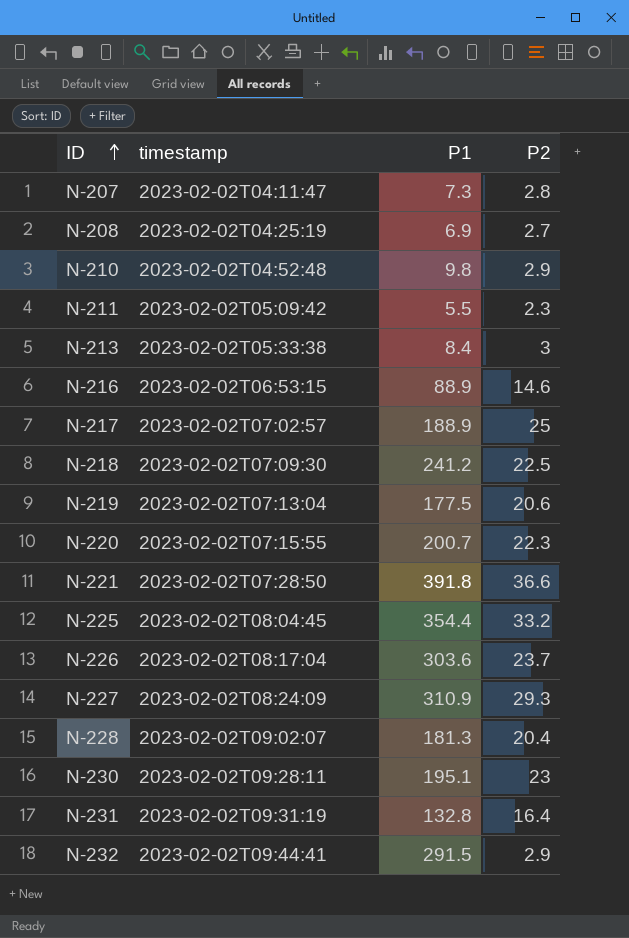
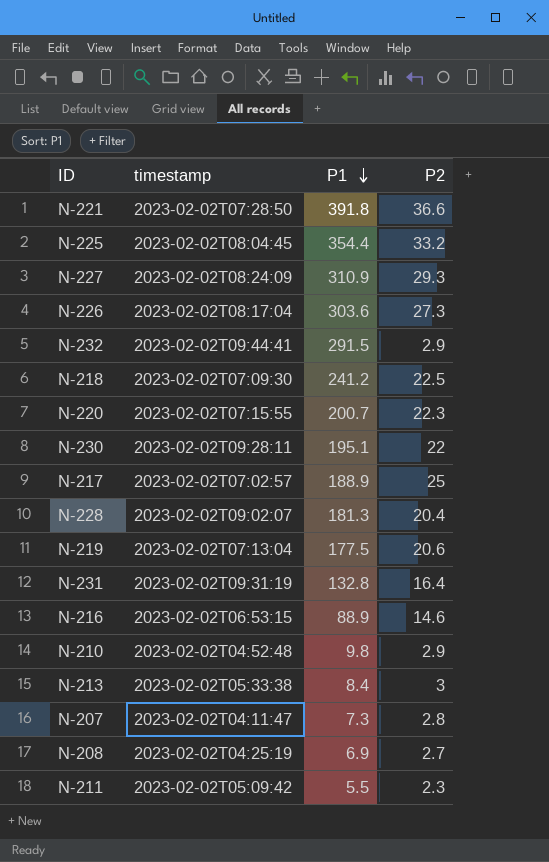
row order: ID ascending -> P1 descending
N-226 | P2: 23.7 -> 27.3
N-230 | P2: 23 -> 22

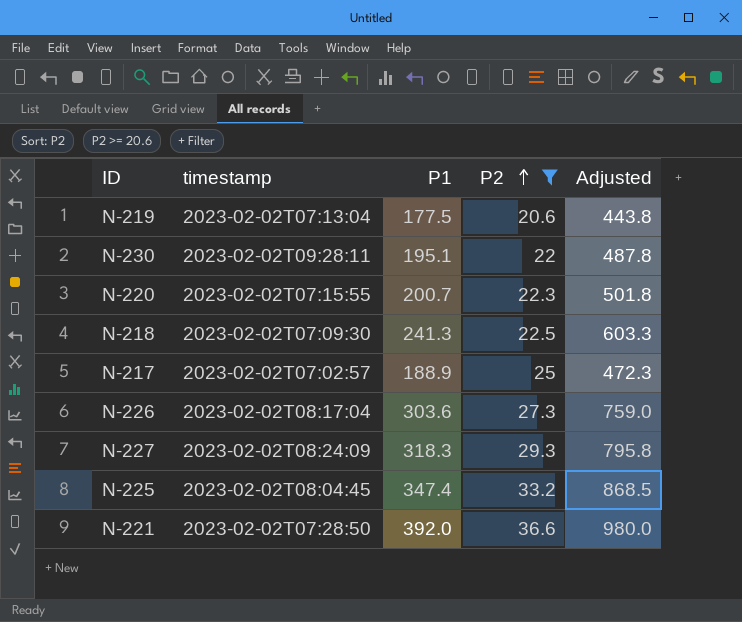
filter: none -> P2 >= 20.6
row order: P1 descending -> P2 ascending
column Adjusted | formula: none -> [P1] * 2.5
N-218 | P1: 241.2 -> 241.3
N-227 | P1: 310.9 -> 318.3
N-225 | P1: 354.4 -> 347.4
N-221 | P1: 391.8 -> 392.0

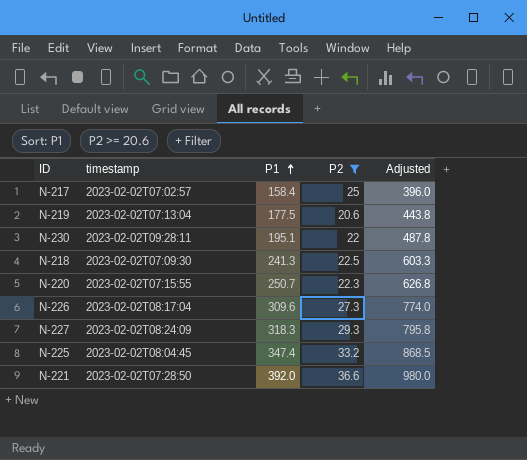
row order: P2 ascending -> P1 ascending
N-217 | P1: 188.9 -> 158.4
N-217 | Adjusted: 472.3 -> 396.0
N-220 | P1: 200.7 -> 250.7
N-220 | Adjusted: 501.8 -> 626.8
N-226 | P1: 303.6 -> 309.6
N-226 | Adjusted: 759.0 -> 774.0

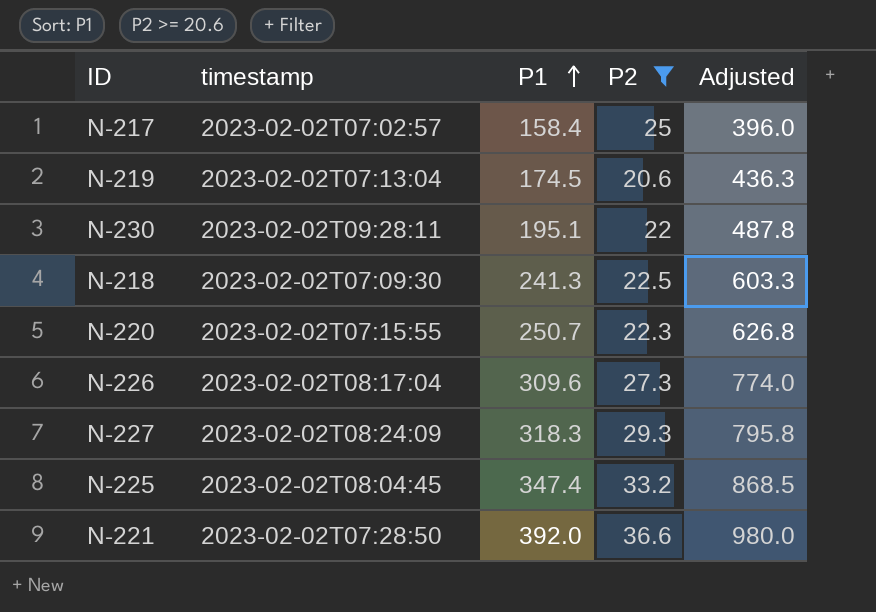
N-219 | P1: 177.5 -> 174.5
N-219 | Adjusted: 443.8 -> 436.3

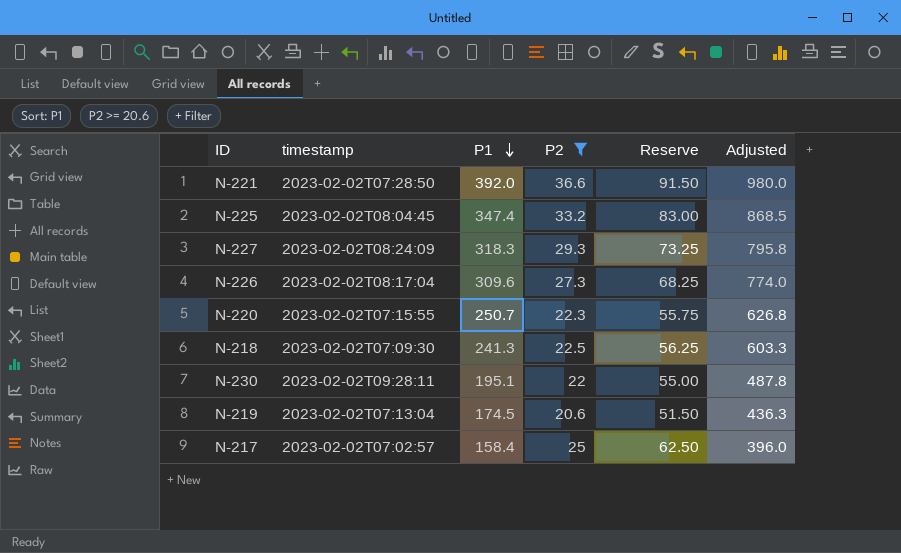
row order: P1 ascending -> P1 descending
column Reserve | formula: none -> [P2] * 2.5

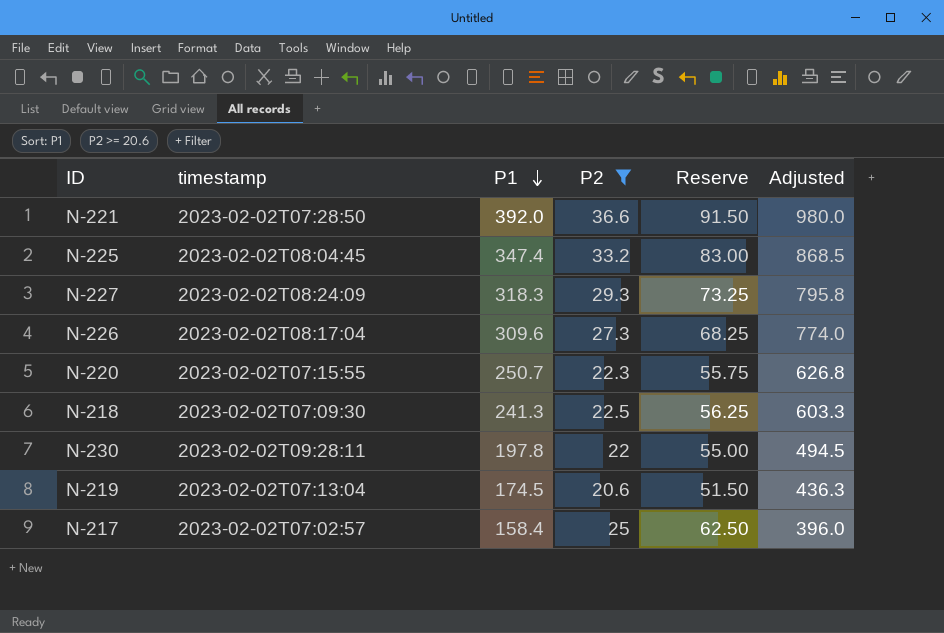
N-230 | P1: 195.1 -> 197.8
N-230 | Adjusted: 487.8 -> 494.5

